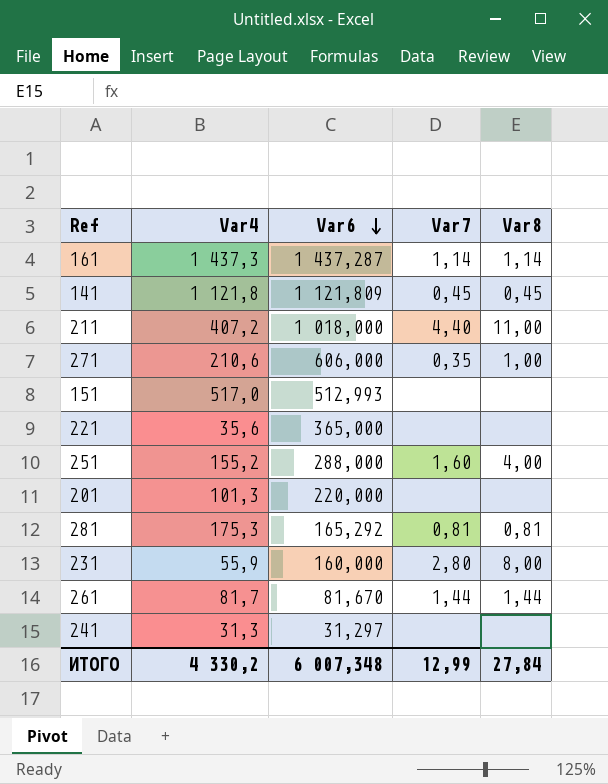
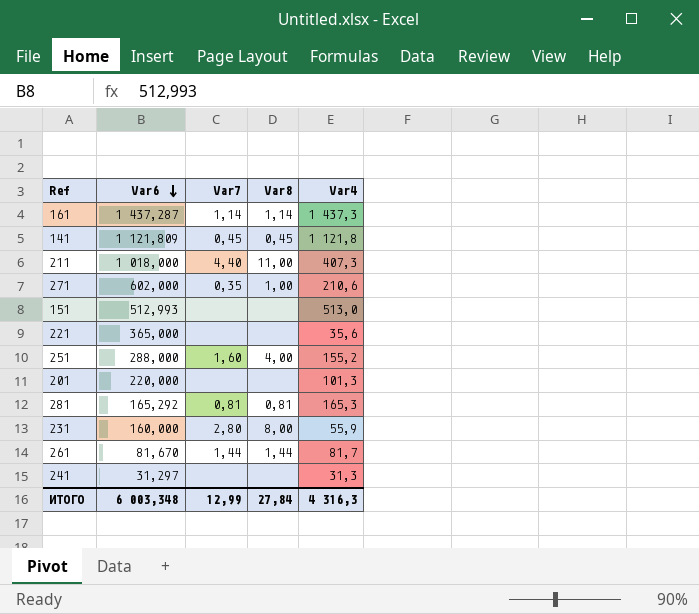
column Var4 | position: 2 -> 5
211 | Var4: 407,2 -> 407,3
271 | Var6: 606,000 -> 602,000
151 | Var4: 517,0 -> 513,0
281 | Var4: 175,3 -> 165,3
ИТОГО | Var6: 6 007,348 -> 6 003,348
ИТОГО | Var4: 4 330,2 -> 4 316,3

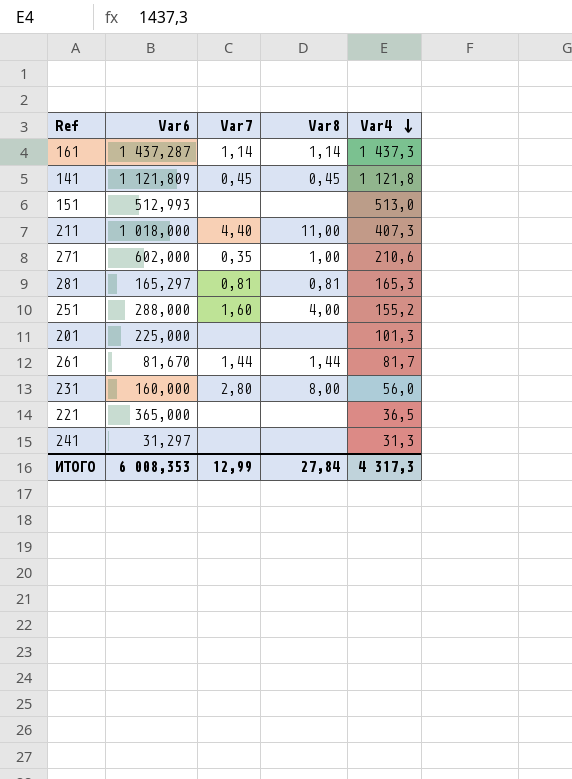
row order: Var6 descending -> Var4 descending
281 | Var6: 165,292 -> 165,297
201 | Var6: 220,000 -> 225,000
231 | Var4: 55,9 -> 56,0
221 | Var4: 35,6 -> 36,5
ИТОГО | Var6: 6 003,348 -> 6 008,353
ИТОГО | Var4: 4 316,3 -> 4 317,3

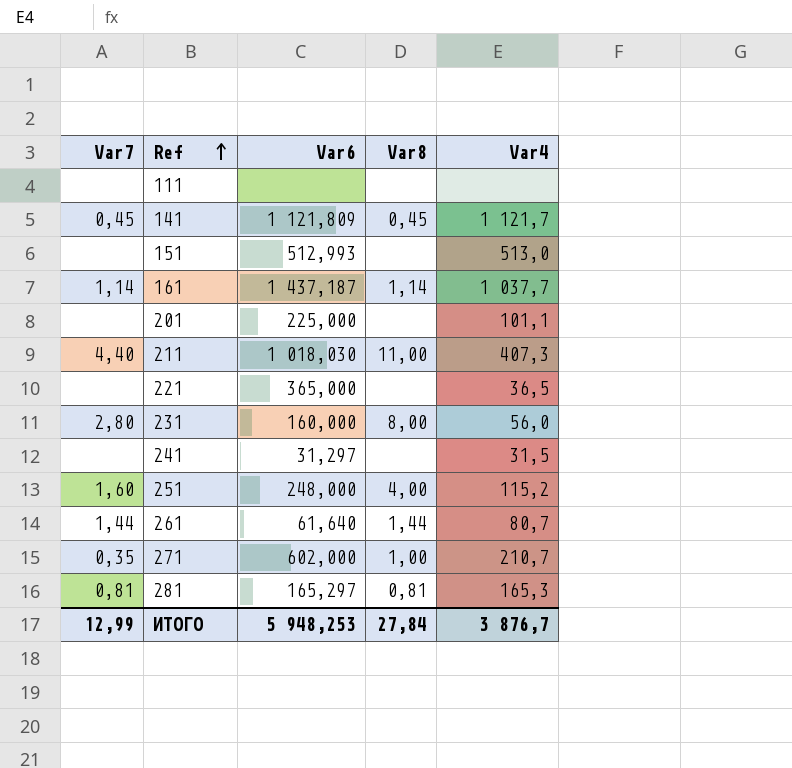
row order: Var4 descending -> Ref ascending
column Var7 | position: 3 -> 1
row 111: none -> none | none | none | none
141 | Var4: 1 121,8 -> 1 121,7
161 | Var6: 1 437,287 -> 1 437,187
161 | Var4: 1 437,3 -> 1 037,7
201 | Var4: 101,3 -> 101,1
211 | Var6: 1 018,000 -> 1 018,030
241 | Var4: 31,3 -> 31,5
251 | Var6: 288,000 -> 248,000
251 | Var4: 155,2 -> 115,2
261 | Var6: 81,670 -> 61,640
261 | Var4: 81,7 -> 80,7
271 | Var4: 210,6 -> 210,7
ИТОГО | Var6: 6 008,353 -> 5 948,253
ИТОГО | Var4: 4 317,3 -> 3 876,7

